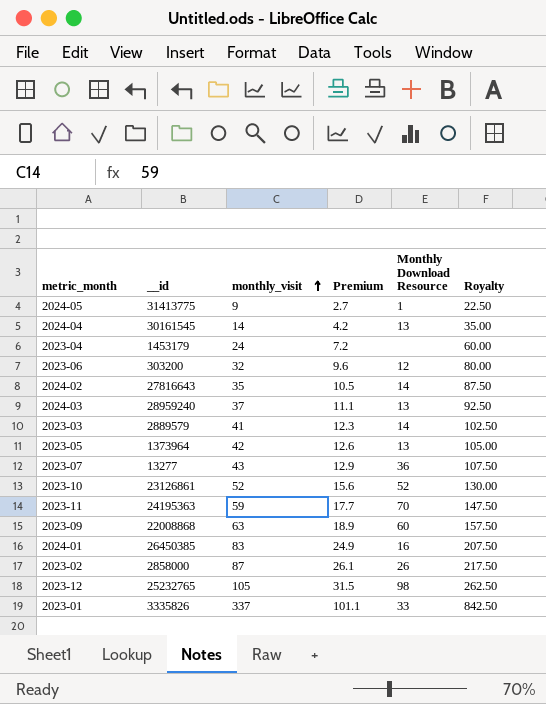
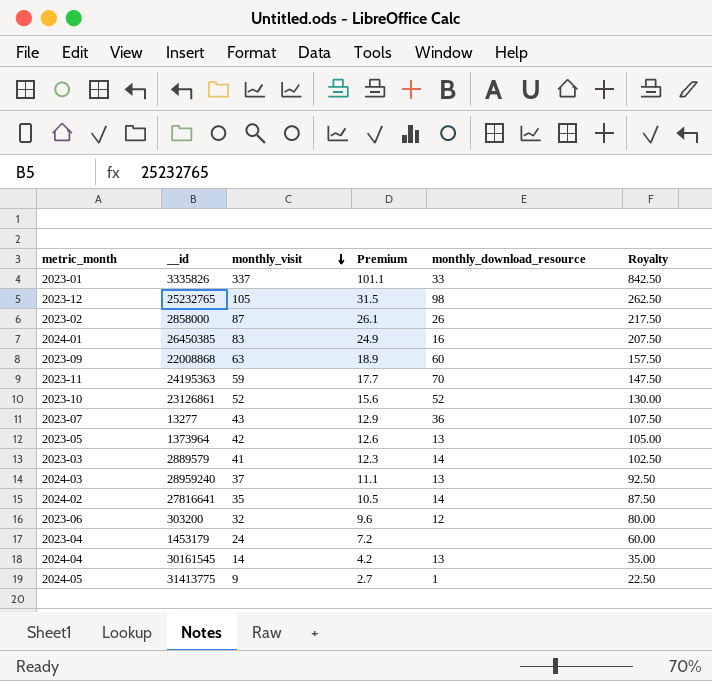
row order: monthly_visit ascending -> monthly_visit descending
column name: Monthly Download Resource -> monthly_download_resource
2024-02 | __id: 27816643 -> 27816641

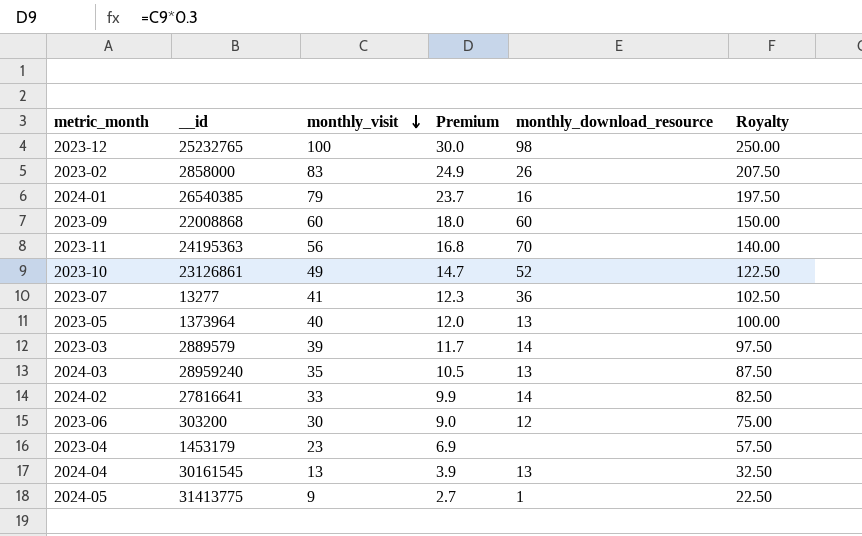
row 2023-01: 3335826 | 337 | 101.1 | 33 | 842.50 -> none
2023-12 | monthly_visit: 105 -> 100
2023-12 | Premium: 31.5 -> 30.0
2023-12 | Royalty: 262.50 -> 250.00
2023-02 | monthly_visit: 87 -> 83
2023-02 | Premium: 26.1 -> 24.9
2023-02 | Royalty: 217.50 -> 207.50
2024-01 | __id: 26450385 -> 26540385
2024-01 | monthly_visit: 83 -> 79
2024-01 | Premium: 24.9 -> 23.7
2024-01 | Royalty: 207.50 -> 197.50
2023-09 | monthly_visit: 63 -> 60
2023-09 | Premium: 18.9 -> 18.0
2023-09 | Royalty: 157.50 -> 150.00
2023-11 | monthly_visit: 59 -> 56
2023-11 | Premium: 17.7 -> 16.8
2023-11 | Royalty: 147.50 -> 140.00
2023-10 | monthly_visit: 52 -> 49
2023-10 | Premium: 15.6 -> 14.7
2023-10 | Royalty: 130.00 -> 122.50
2023-07 | monthly_visit: 43 -> 41
2023-07 | Premium: 12.9 -> 12.3
2023-07 | Royalty: 107.50 -> 102.50
2023-05 | monthly_visit: 42 -> 40
2023-05 | Premium: 12.6 -> 12.0
2023-05 | Royalty: 105.00 -> 100.00
2023-03 | monthly_visit: 41 -> 39
2023-03 | Premium: 12.3 -> 11.7
2023-03 | Royalty: 102.50 -> 97.50
2024-03 | monthly_visit: 37 -> 35
2024-03 | Premium: 11.1 -> 10.5
2024-03 | Royalty: 92.50 -> 87.50
2024-02 | monthly_visit: 35 -> 33
2024-02 | Premium: 10.5 -> 9.9
2024-02 | Royalty: 87.50 -> 82.50
2023-06 | monthly_visit: 32 -> 30
2023-06 | Premium: 9.6 -> 9.0
2023-06 | Royalty: 80.00 -> 75.00
2023-04 | monthly_visit: 24 -> 23
2023-04 | Premium: 7.2 -> 6.9
2023-04 | Royalty: 60.00 -> 57.50
2024-04 | monthly_visit: 14 -> 13
2024-04 | Premium: 4.2 -> 3.9
2024-04 | Royalty: 35.00 -> 32.50

